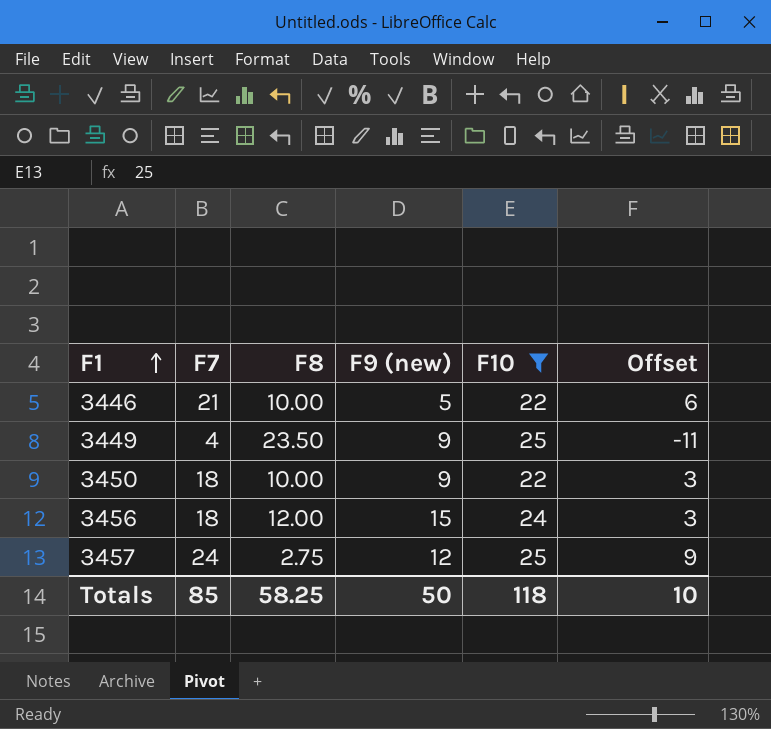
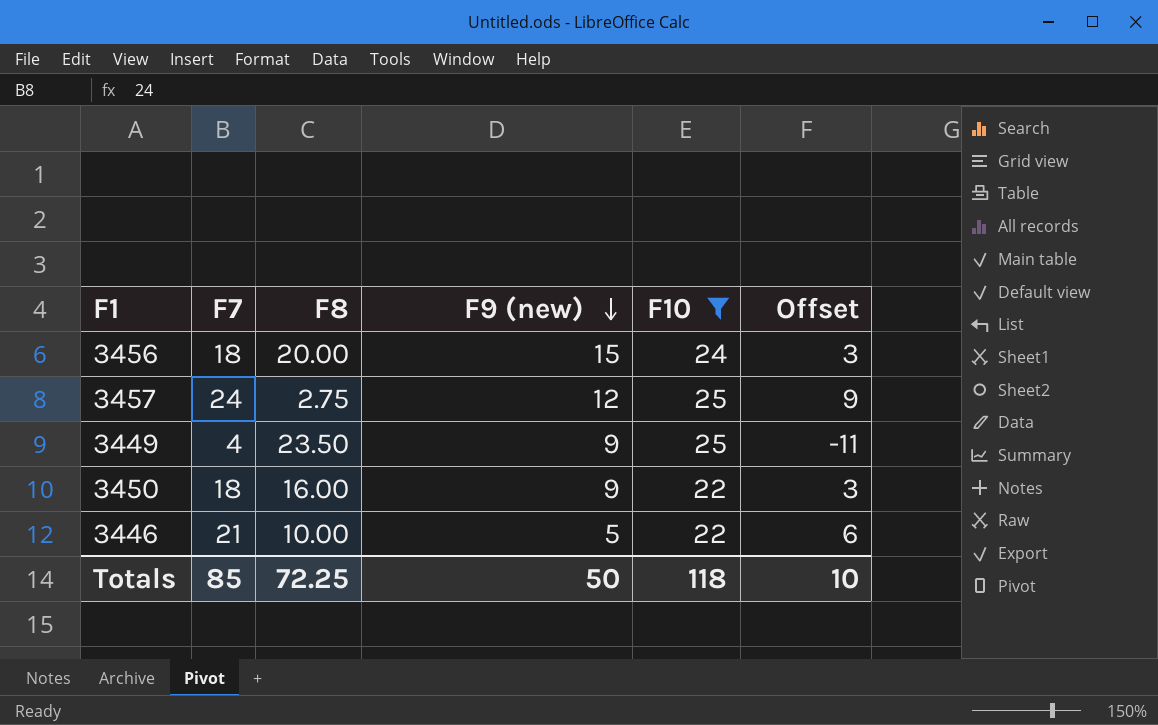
row order: F1 ascending -> F9 (new) descending
3456 | F8: 12.00 -> 20.00
3450 | F8: 10.00 -> 16.00
Totals | F8: 58.25 -> 72.25

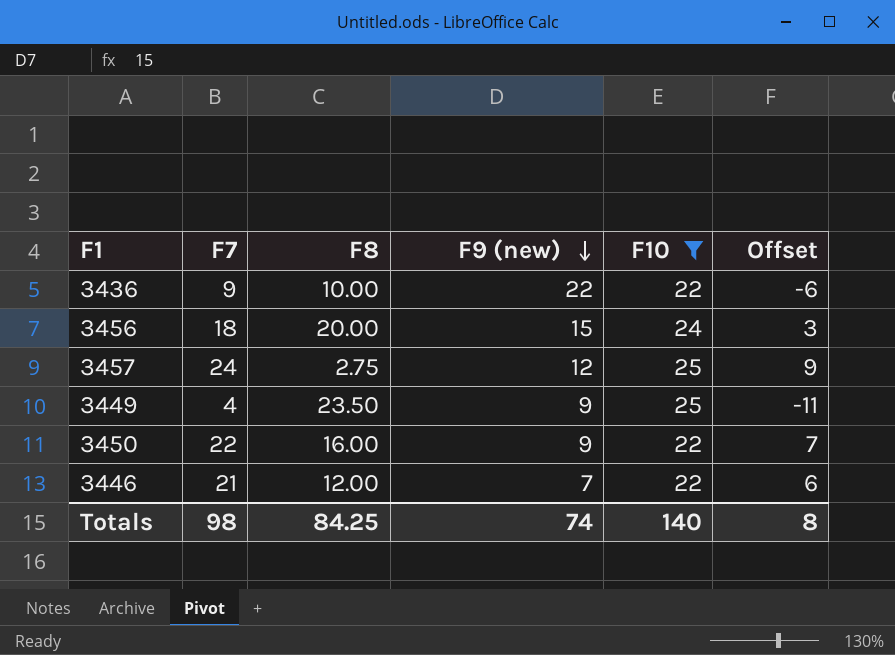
row 3436: none -> 9 | 10.00 | 22 | 22 | -6
3450 | F7: 18 -> 22
3450 | Offset: 3 -> 7
3446 | F8: 10.00 -> 12.00
3446 | F9 (new): 5 -> 7
Totals | F7: 85 -> 98
Totals | F8: 72.25 -> 84.25
Totals | F9 (new): 50 -> 74
Totals | F10: 118 -> 140
Totals | Offset: 10 -> 8

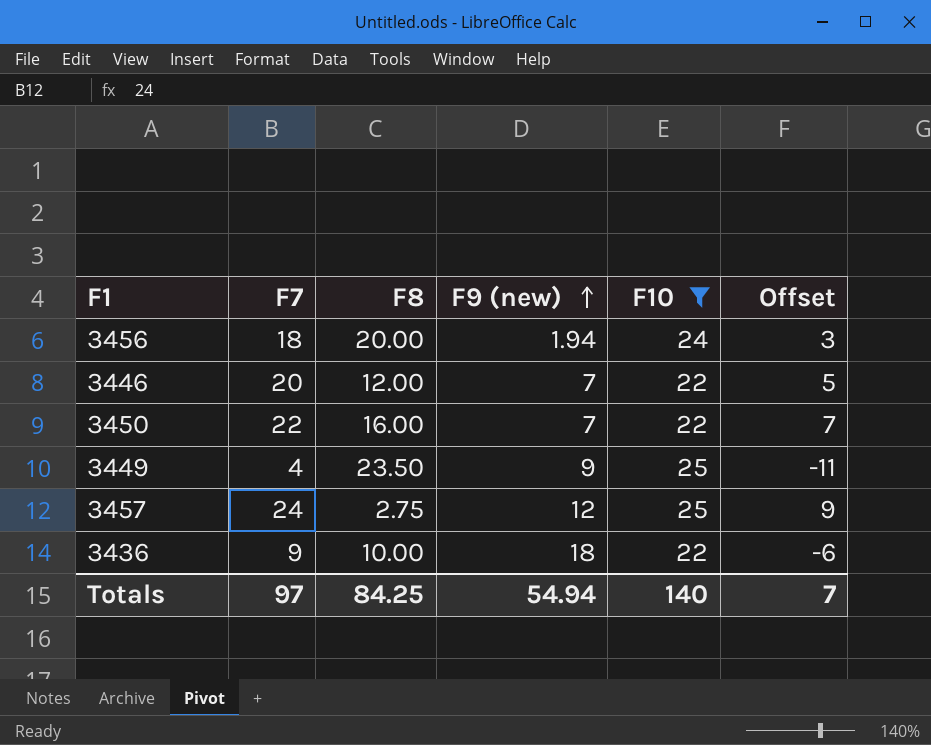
row order: F9 (new) descending -> F9 (new) ascending
3456 | F9 (new): 15 -> 1.94
3446 | F7: 21 -> 20
3446 | Offset: 6 -> 5
3450 | F9 (new): 9 -> 7
3436 | F9 (new): 22 -> 18
Totals | F7: 98 -> 97
Totals | F9 (new): 74 -> 54.94
Totals | Offset: 8 -> 7

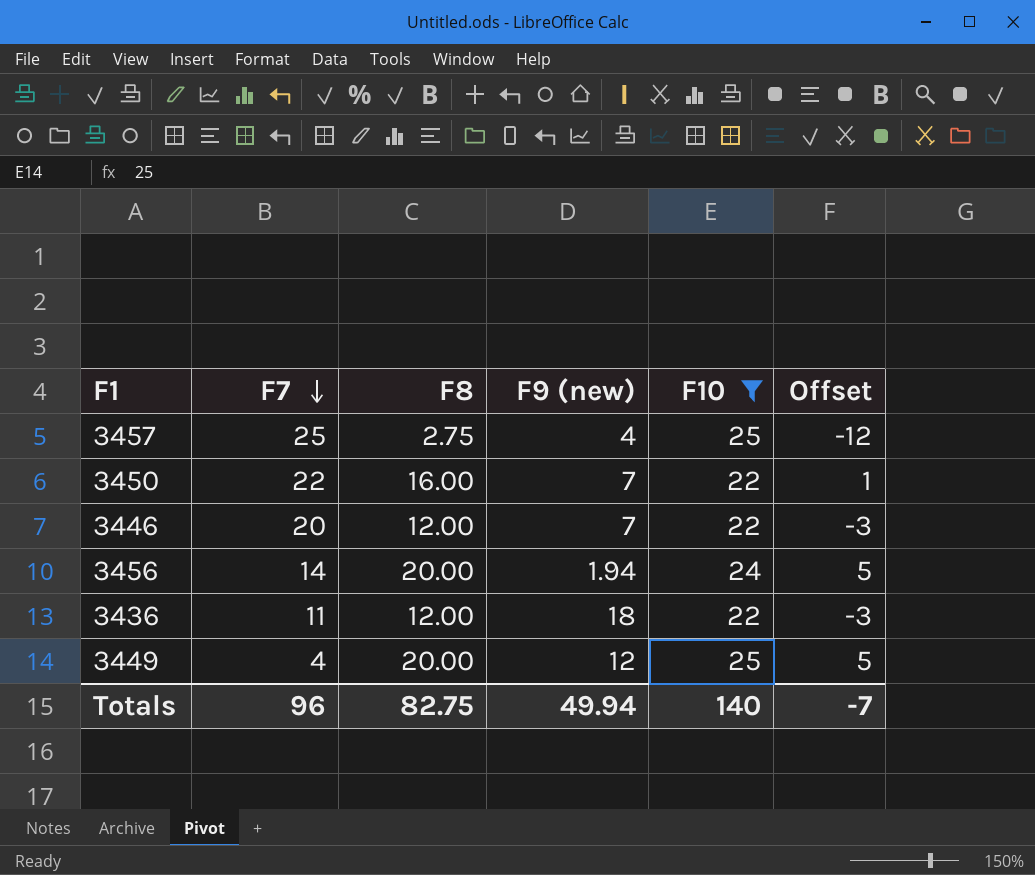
row order: F9 (new) ascending -> F7 descending
column Offset | formula: [F7] - 15 -> [F8] - 15
3457 | F7: 24 -> 25
3457 | F9 (new): 12 -> 4
3456 | F7: 18 -> 14
3436 | F7: 9 -> 11
3436 | F8: 10.00 -> 12.00
3449 | F8: 23.50 -> 20.00
3449 | F9 (new): 9 -> 12
Totals | F7: 97 -> 96
Totals | F8: 84.25 -> 82.75
Totals | F9 (new): 54.94 -> 49.94
Totals | Offset: 7 -> -7

